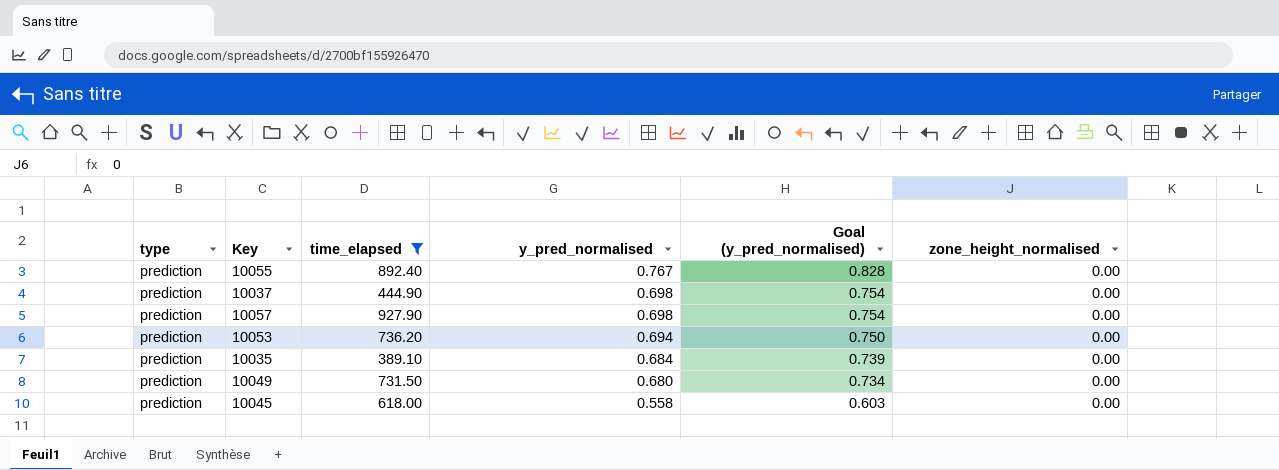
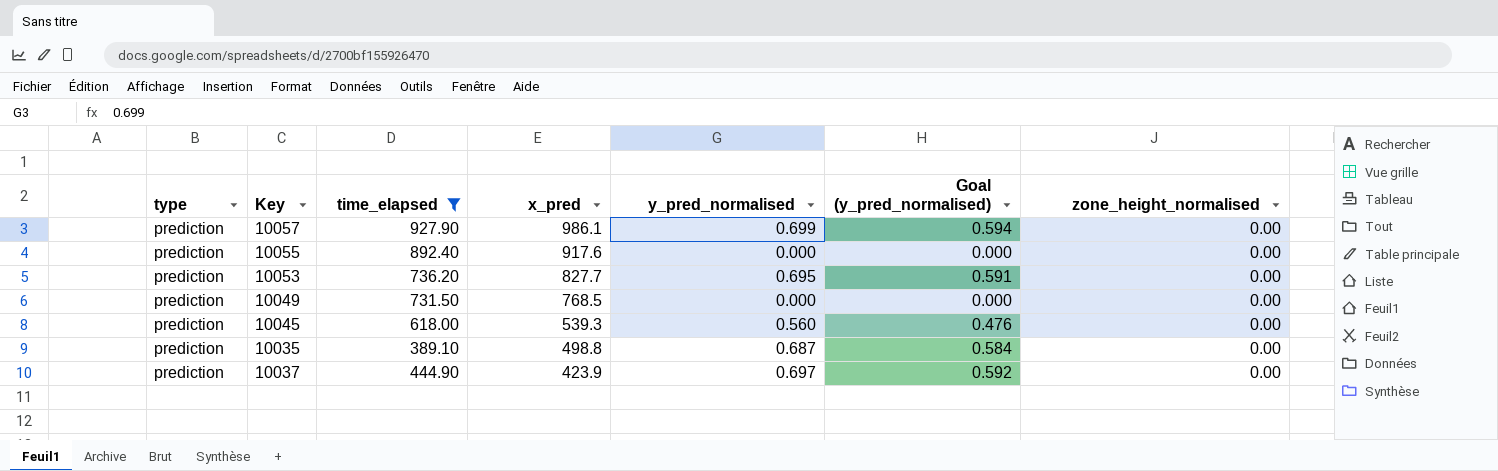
row order: y_pred_normalised descending -> x_pred descending
column x_pred | position: none -> 4
column Goal (y_pred_normalised) | formula: [y_pred_normalised] * 1.08 -> [y_pred_normalised] * 0.85
10057 | y_pred_normalised: 0.698 -> 0.699
10055 | y_pred_normalised: 0.767 -> 0.000
10053 | y_pred_normalised: 0.694 -> 0.695
10049 | y_pred_normalised: 0.680 -> 0.000
10045 | y_pred_normalised: 0.558 -> 0.560
10035 | y_pred_normalised: 0.684 -> 0.687
10037 | y_pred_normalised: 0.698 -> 0.697

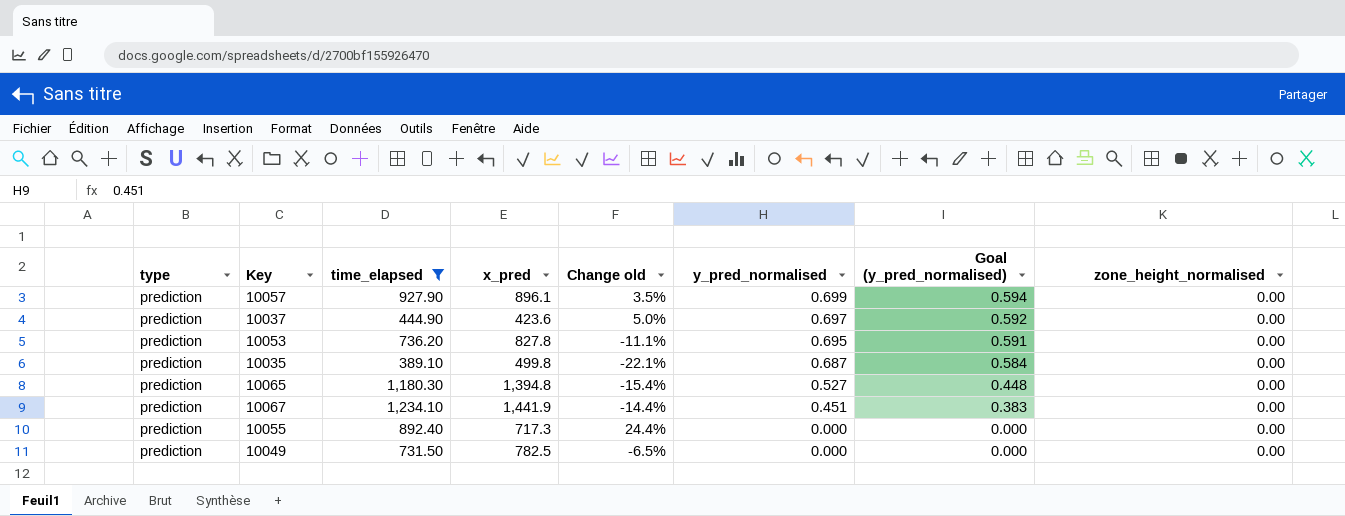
row order: x_pred descending -> y_pred_normalised descending
column Change old | formula: none -> ([time_elapsed] - [x_pred]) / [x_pred]
row 10045: prediction | 618.00 | 539.3 | 0.560 | 0.476 | 0.00 -> none
10057 | x_pred: 986.1 -> 896.1
10037 | x_pred: 423.9 -> 423.6
10053 | x_pred: 827.7 -> 827.8
10035 | x_pred: 498.8 -> 499.8
row 10065: none -> prediction | 1,180.30 | 1,394.8 | -15.4% | 0.527 | 0.448 | 0.00
row 10067: none -> prediction | 1,234.10 | 1,441.9 | -14.4% | 0.451 | 0.383 | 0.00
10055 | x_pred: 917.6 -> 717.3
10049 | x_pred: 768.5 -> 782.5

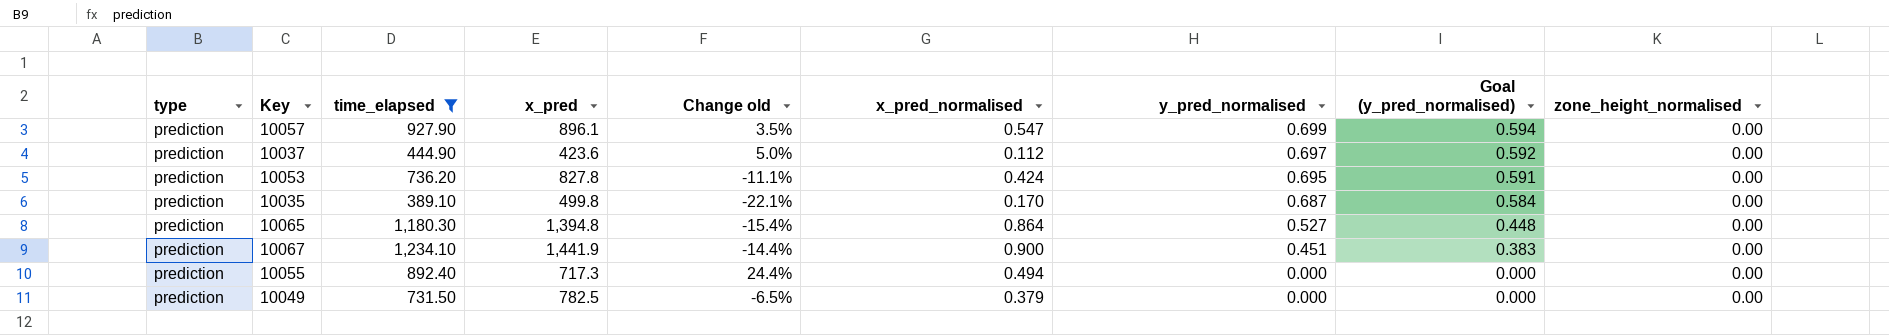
column x_pred_normalised | position: none -> 6

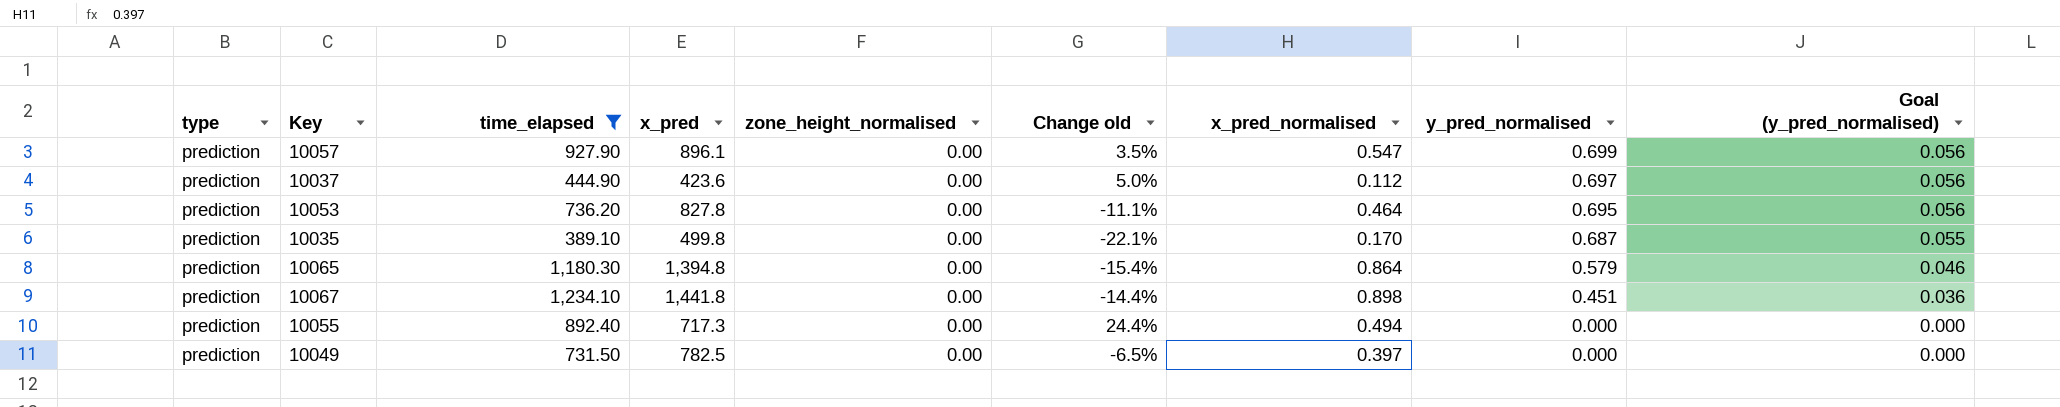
column zone_height_normalised | position: 9 -> 5
column Goal (y_pred_normalised) | formula: [y_pred_normalised] * 0.85 -> [y_pred_normalised] * 0.08
10053 | x_pred_normalised: 0.424 -> 0.464
10065 | y_pred_normalised: 0.527 -> 0.579
10067 | x_pred: 1,441.9 -> 1,441.8
10067 | x_pred_normalised: 0.900 -> 0.898
10049 | x_pred_normalised: 0.379 -> 0.397

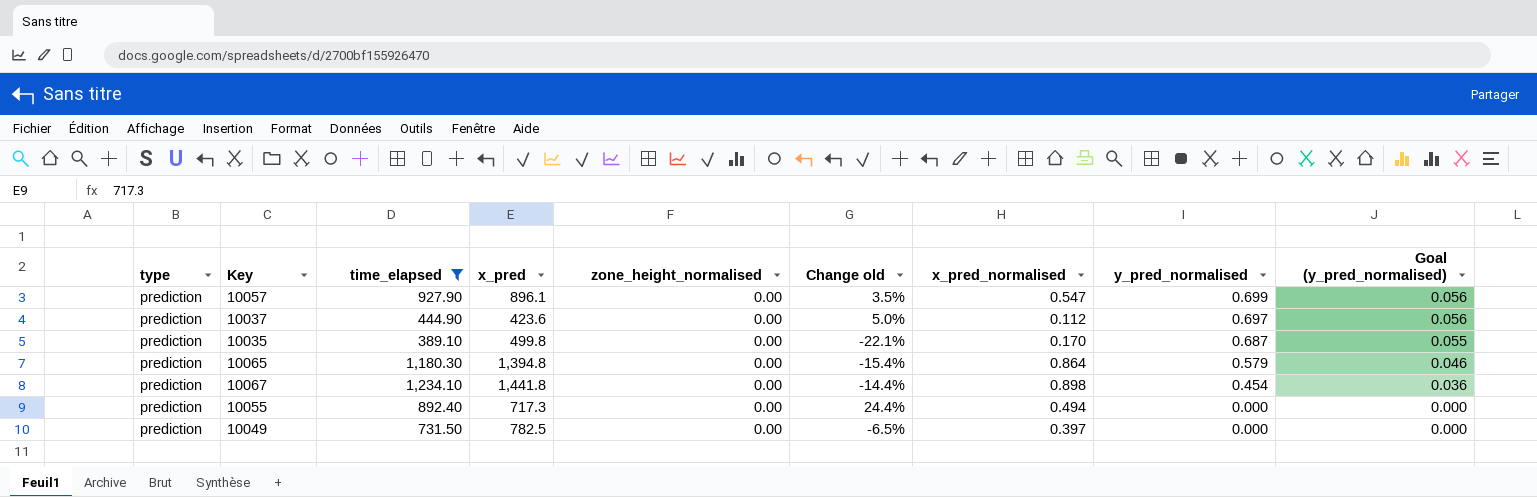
row 10053: prediction | 736.20 | 827.8 | 0.00 | -11.1% | 0.464 | 0.695 | 0.056 -> none
10067 | y_pred_normalised: 0.451 -> 0.454

